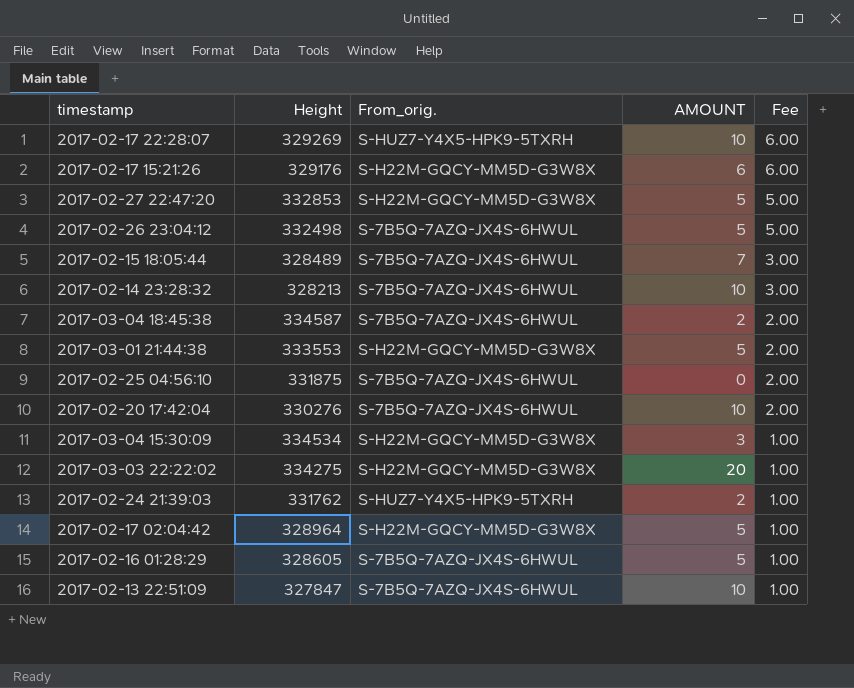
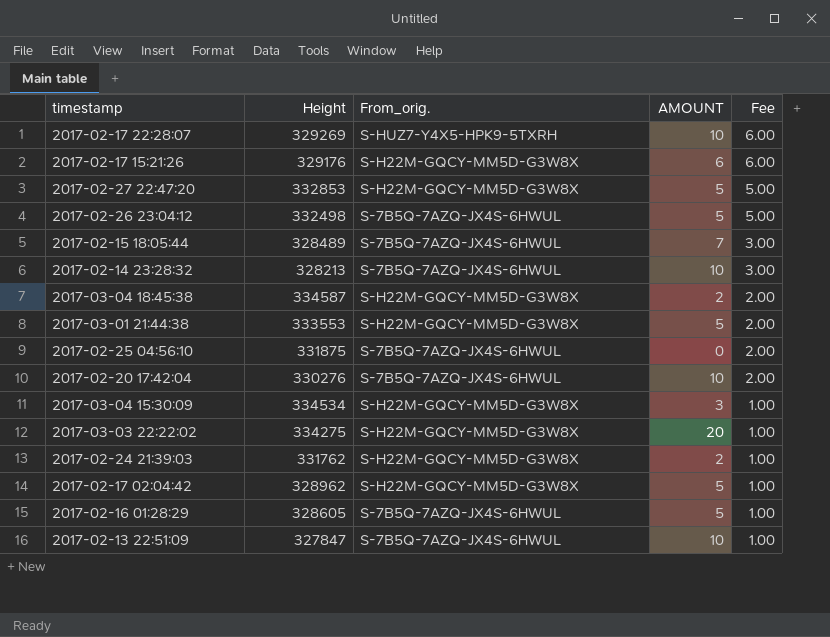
2017-03-04 18:45:38 | From_orig.: S-7B5Q-7AZQ-JX4S-6HWUL -> S-H22M-GQCY-MM5D-G3W8X
2017-02-24 21:39:03 | From_orig.: S-HUZ7-Y4X5-HPK9-5TXRH -> S-H22M-GQCY-MM5D-G3W8X
2017-02-17 02:04:42 | Height: 328964 -> 328962

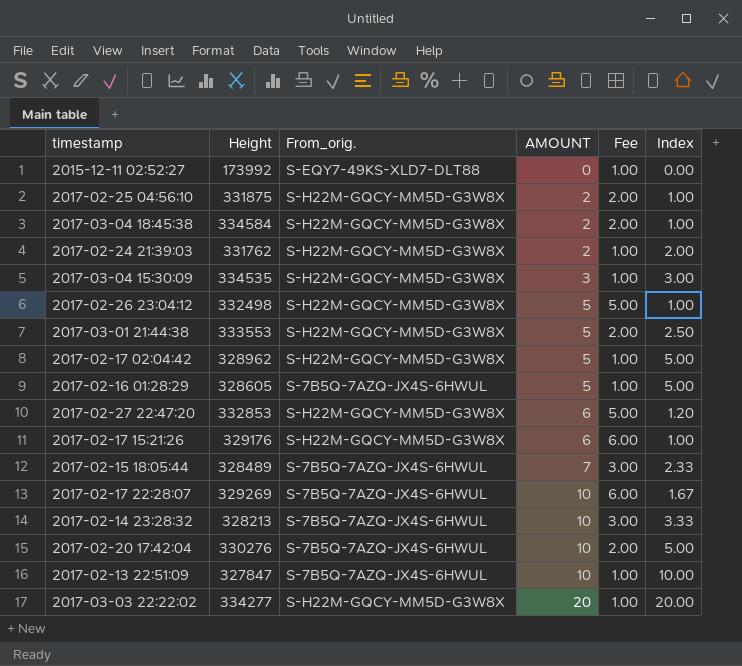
row order: Fee descending -> AMOUNT ascending
column Index | formula: none -> [AMOUNT] / [Fee]
row 2015-12-11 02:52:27: none -> 173992 | S-EQY7-49KS-XLD7-DLT88 | 0 | 1.00 | 0.00
2017-02-25 04:56:10 | From_orig.: S-7B5Q-7AZQ-JX4S-6HWUL -> S-H22M-GQCY-MM5D-G3W8X
2017-02-25 04:56:10 | AMOUNT: 0 -> 2
2017-03-04 18:45:38 | Height: 334587 -> 334584
2017-03-04 15:30:09 | Height: 334534 -> 334535
2017-02-26 23:04:12 | From_orig.: S-7B5Q-7AZQ-JX4S-6HWUL -> S-H22M-GQCY-MM5D-G3W8X
2017-02-27 22:47:20 | AMOUNT: 5 -> 6
2017-02-17 22:28:07 | From_orig.: S-HUZ7-Y4X5-HPK9-5TXRH -> S-7B5Q-7AZQ-JX4S-6HWUL
2017-03-03 22:22:02 | Height: 334275 -> 334277

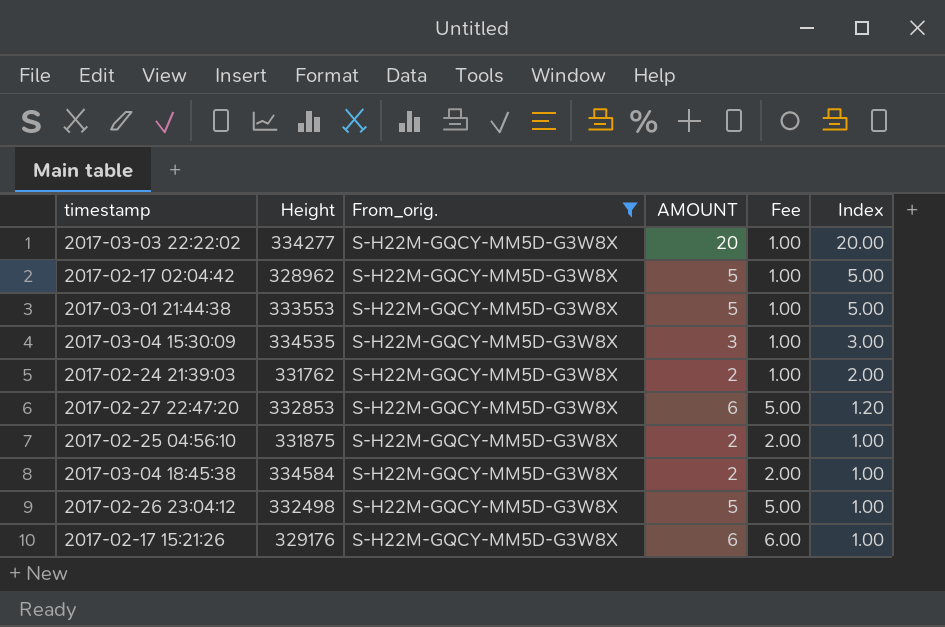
filter: none -> From_orig. = S-H22M-GQCY-MM5D-G3W8X
row order: AMOUNT ascending -> Index descending
2017-03-01 21:44:38 | Fee: 2.00 -> 1.00
2017-03-01 21:44:38 | Index: 2.50 -> 5.00

